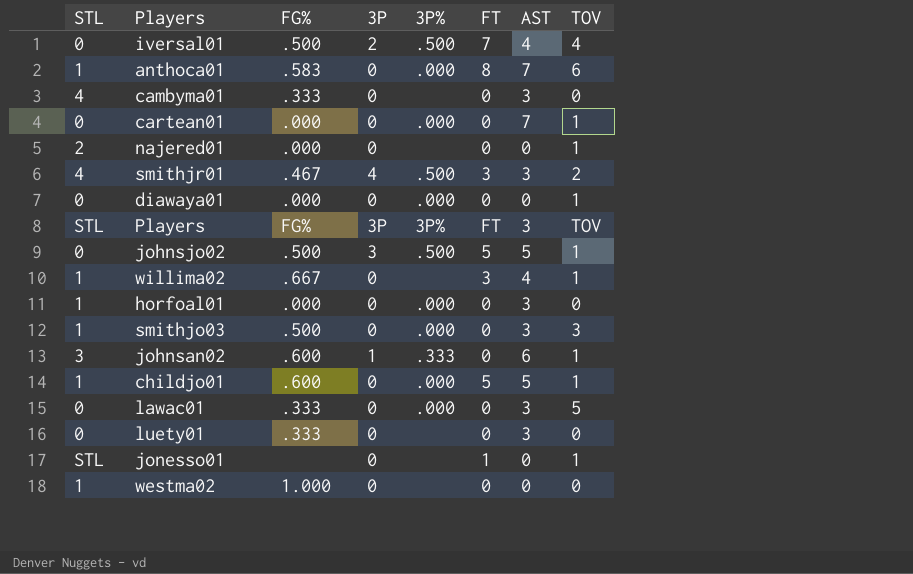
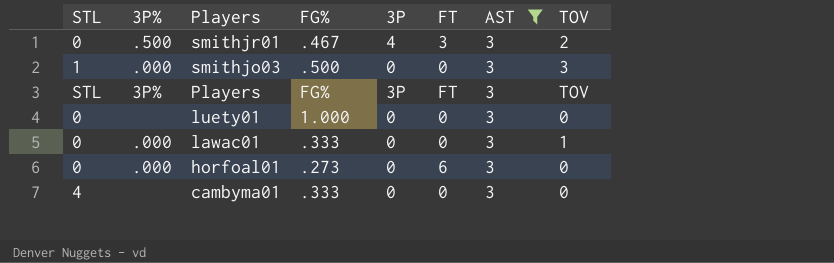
filter: none -> AST = 3
row order: none -> Players descending
column 3P% | position: 5 -> 2
smithjr01 | STL: 4 -> 0
luety01 | FG%: .333 -> 1.000
lawac01 | TOV: 5 -> 1
horfoal01 | STL: 1 -> 0
horfoal01 | FG%: .000 -> .273
horfoal01 | FT: 0 -> 6

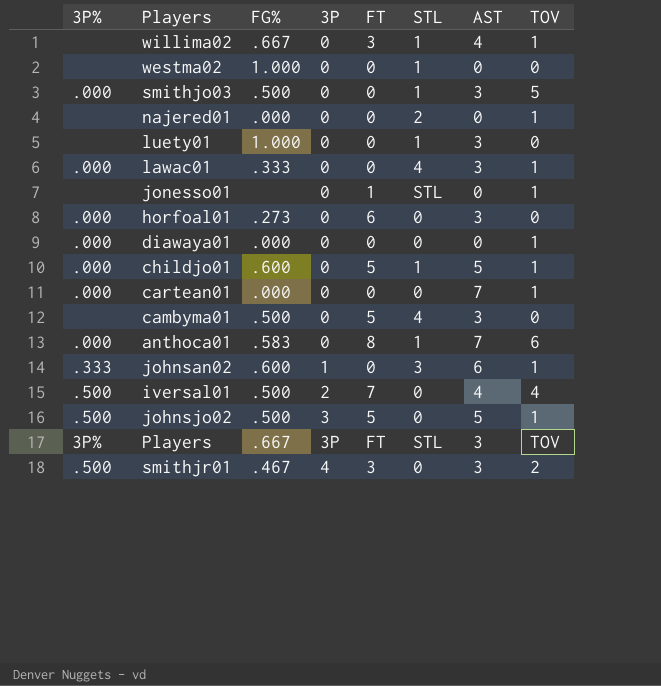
filter: AST = 3 -> none
row order: Players descending -> 3P ascending
column STL | position: 1 -> 6
smithjo03 | TOV: 3 -> 5
luety01 | STL: 0 -> 1
lawac01 | STL: 0 -> 4
cambyma01 | FG%: .333 -> .500
cambyma01 | FT: 0 -> 5
Players | FG%: FG% -> .667

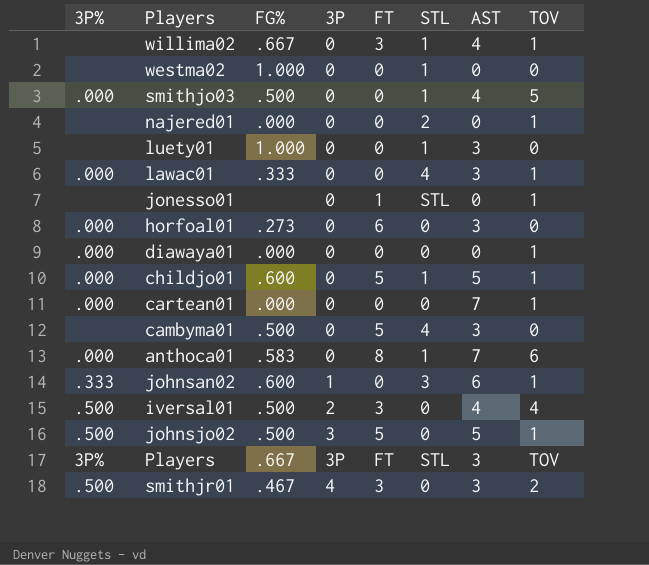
smithjo03 | AST: 3 -> 4
iversal01 | FT: 7 -> 3

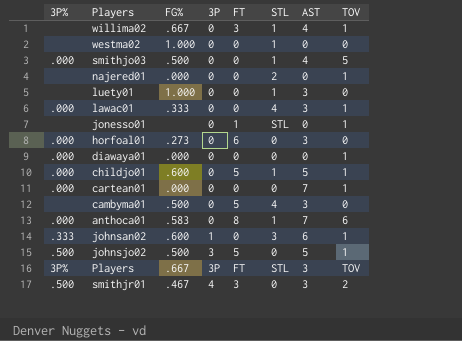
row iversal01: .500 | .500 | 2 | 3 | 0 | 4 | 4 -> none

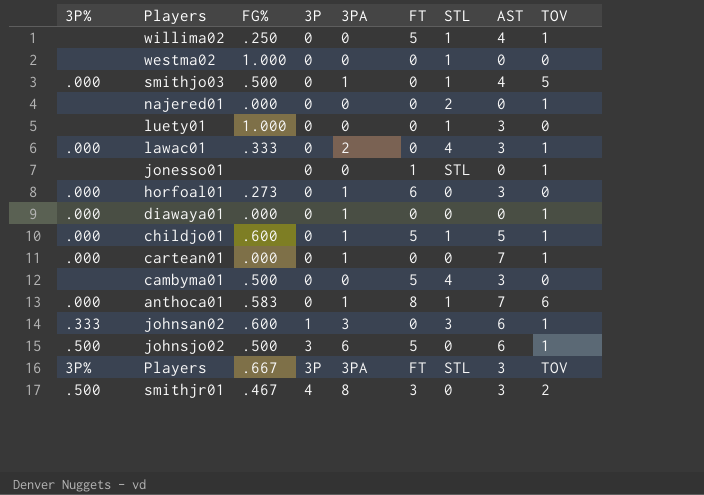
column 3PA | position: none -> 5
willima02 | FG%: .667 -> .250
willima02 | FT: 3 -> 5
johnsjo02 | AST: 5 -> 6

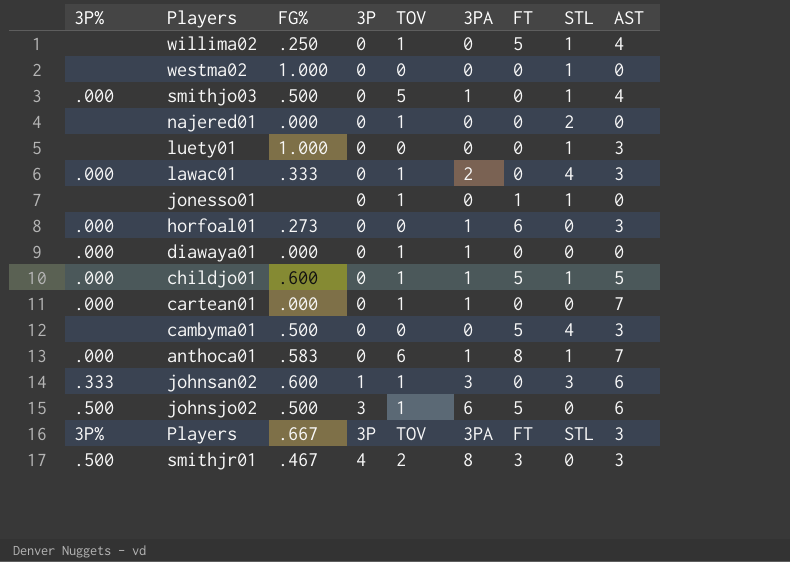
column TOV | position: 9 -> 5
jonesso01 | STL: STL -> 1

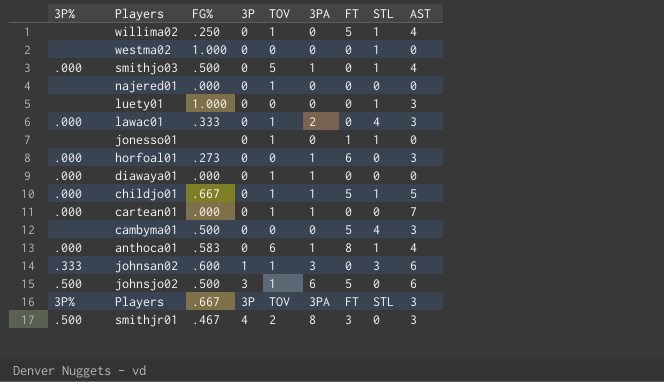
najered01 | STL: 2 -> 0
childjo01 | FG%: .600 -> .667
anthoca01 | AST: 7 -> 4

